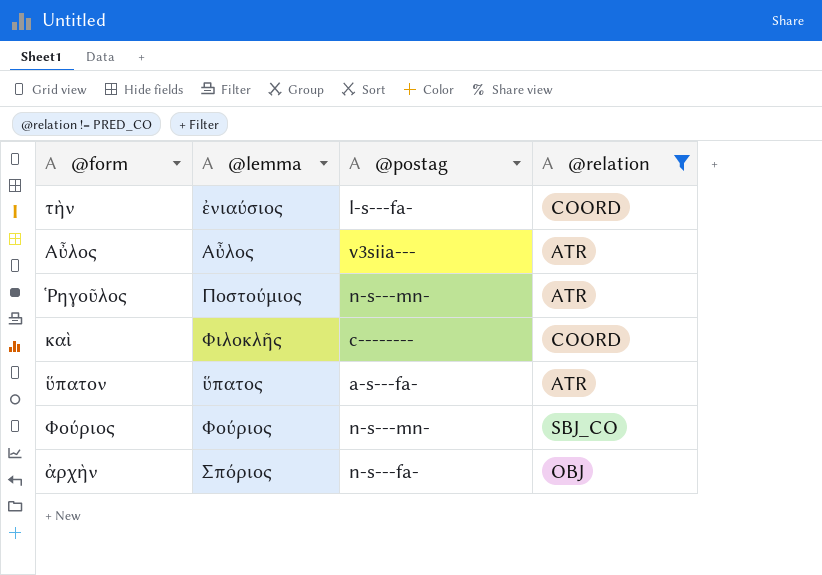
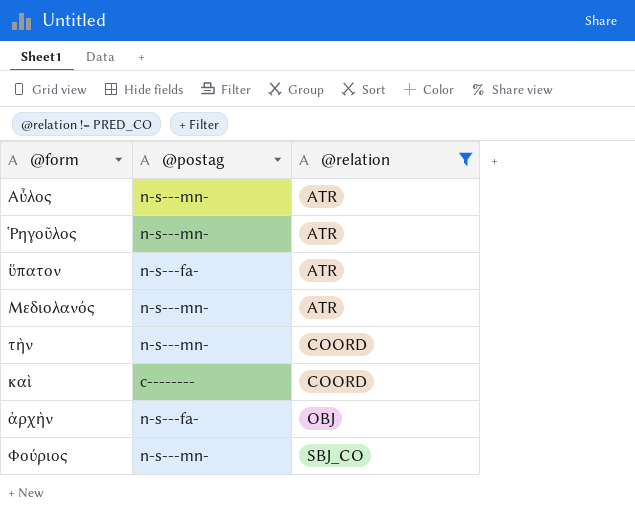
row order: none -> @relation ascending
column @lemma | position: 2 -> none
Αὖλος | @postag: v3siia--- -> n-s---mn-
ὕπατον | @postag: a-s---fa- -> n-s---fa-
row Μεδιολανός: none -> n-s---mn- | ATR
τὴν | @postag: l-s---fa- -> n-s---mn-

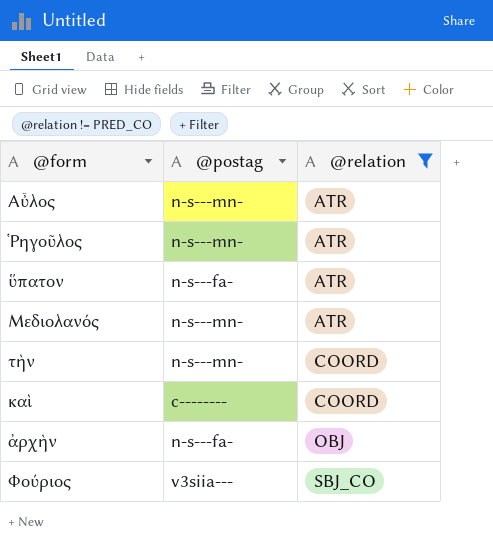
Φούριος | @postag: n-s---mn- -> v3siia---

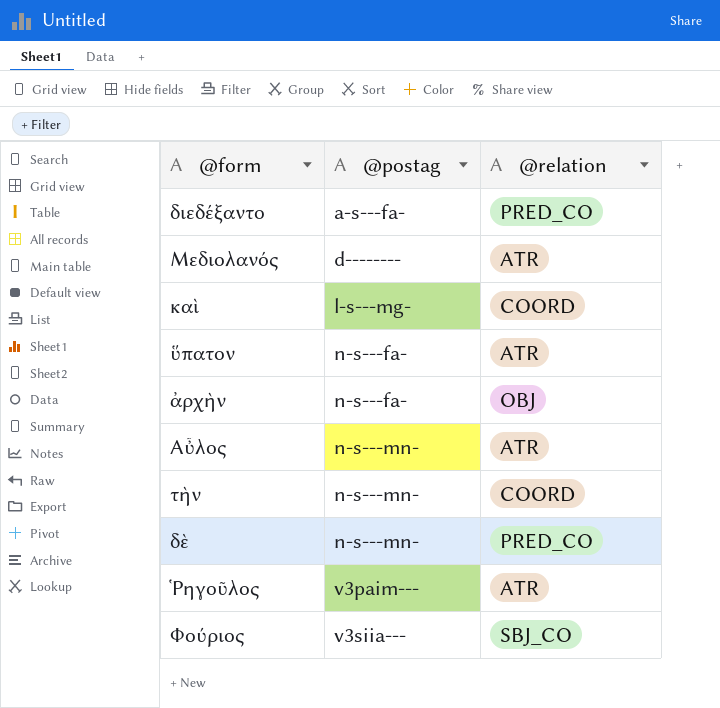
filter: @relation != PRED_CO -> none
row order: @relation ascending -> @postag ascending
Μεδιολανός | @postag: n-s---mn- -> d--------
καὶ | @postag: c-------- -> l-s---mg-
Ῥηγοῦλος | @postag: n-s---mn- -> v3paim---

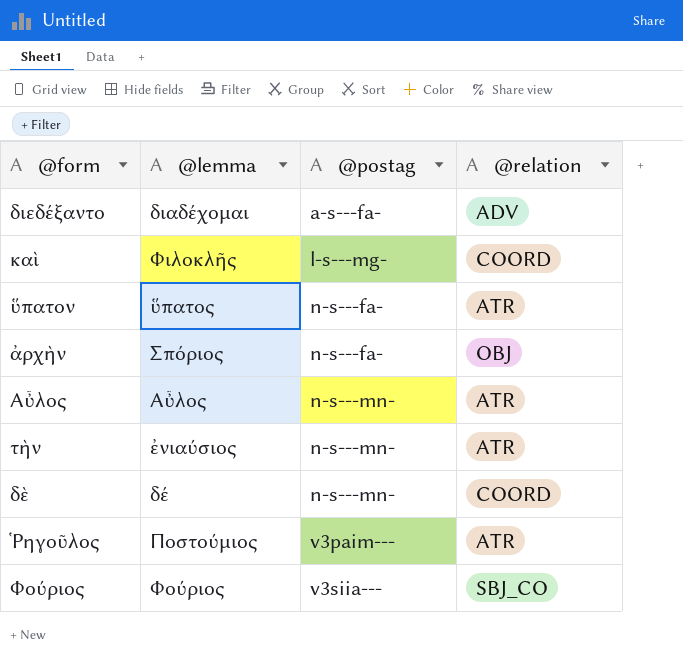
column @lemma | position: none -> 2
row Μεδιολανός: d-------- | ATR -> none
διεδέξαντο | @relation: PRED_CO -> ADV
τὴν | @relation: COORD -> ATR
δὲ | @relation: PRED_CO -> COORD

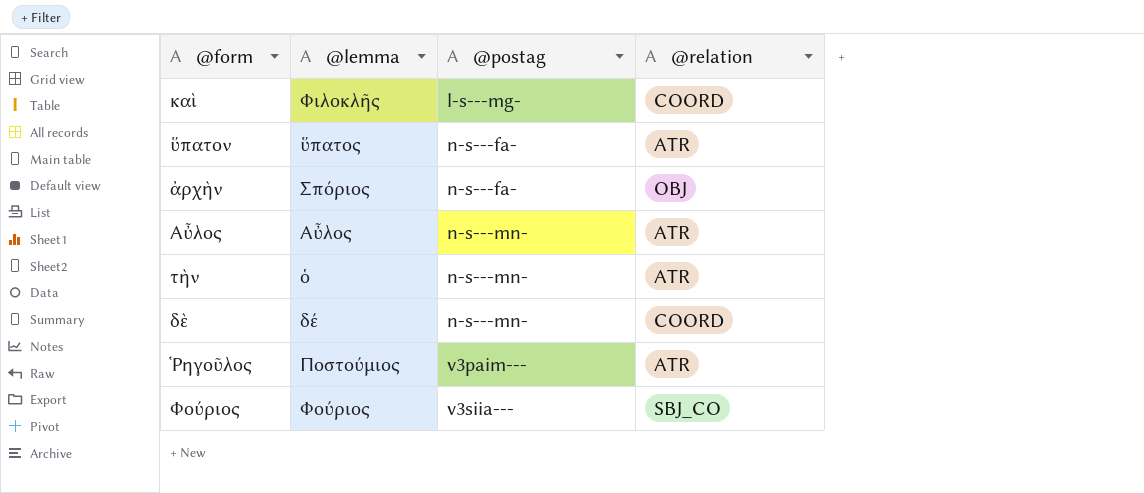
row διεδέξαντο: διαδέχομαι | a-s---fa- | ADV -> none
τὴν | @lemma: ἐνιαύσιος -> ὁ

